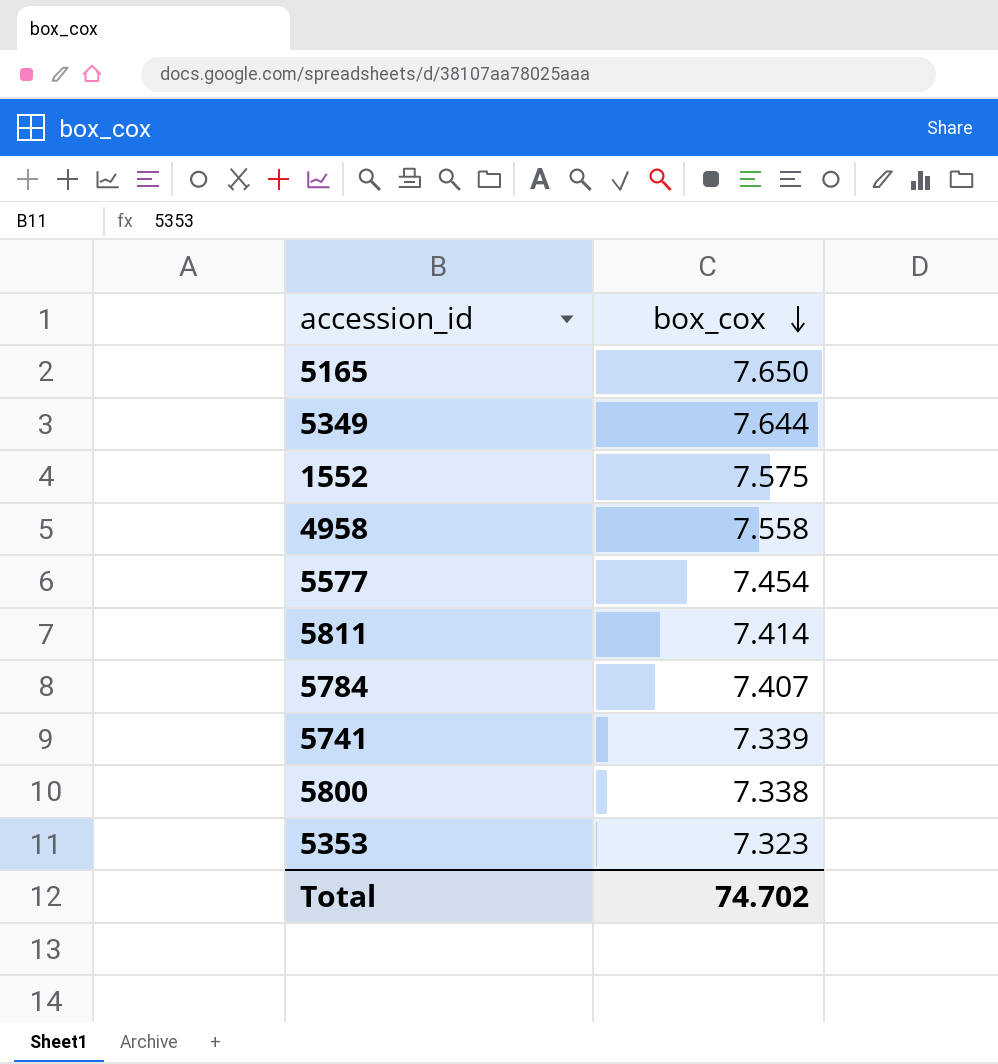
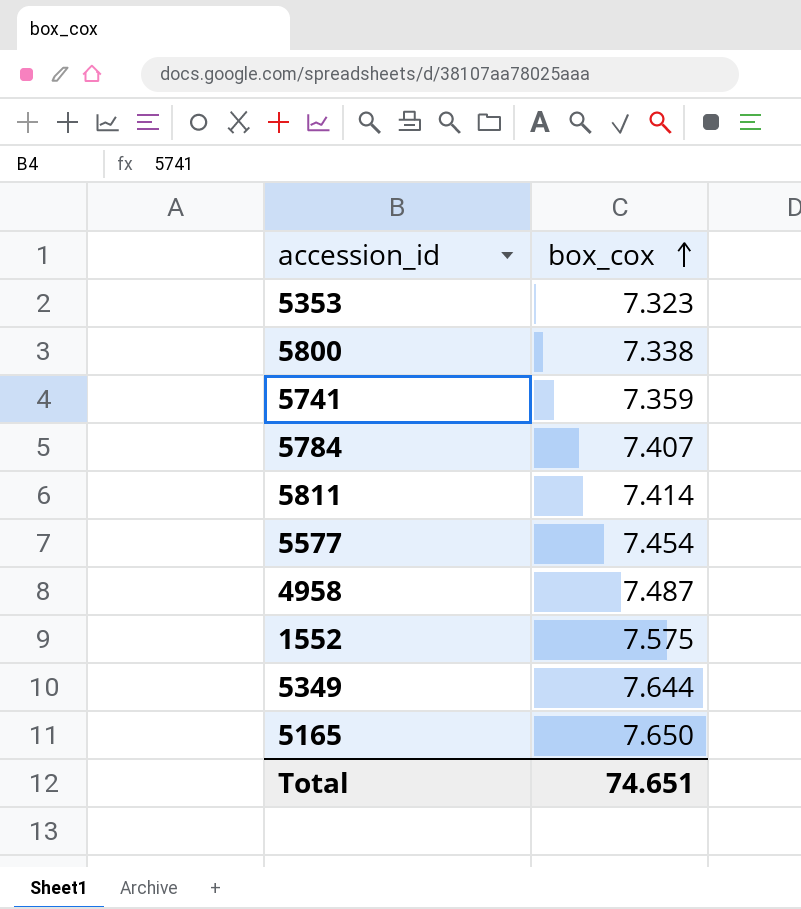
row order: box_cox descending -> box_cox ascending
5741 | box_cox: 7.339 -> 7.359
4958 | box_cox: 7.558 -> 7.487
Total | box_cox: 74.702 -> 74.651

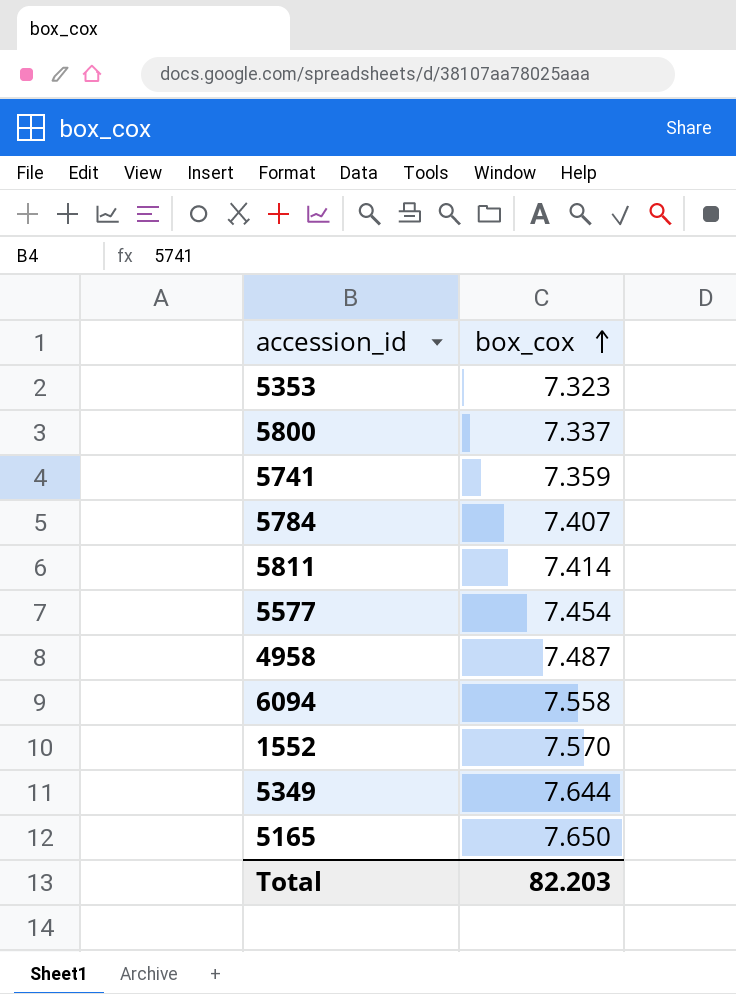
5800 | box_cox: 7.338 -> 7.337
row 6094: none -> 7.558
1552 | box_cox: 7.575 -> 7.570
Total | box_cox: 74.651 -> 82.203

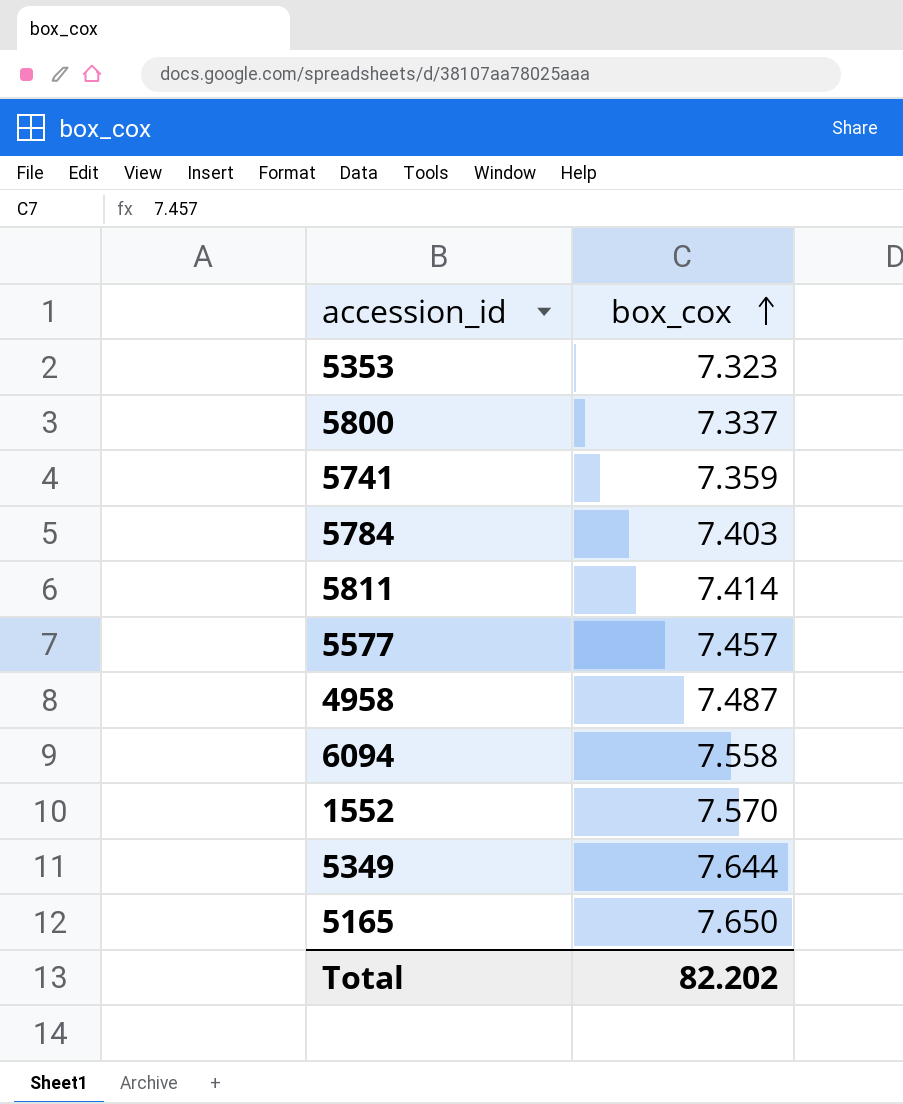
5784 | box_cox: 7.407 -> 7.403
5577 | box_cox: 7.454 -> 7.457
Total | box_cox: 82.203 -> 82.202

